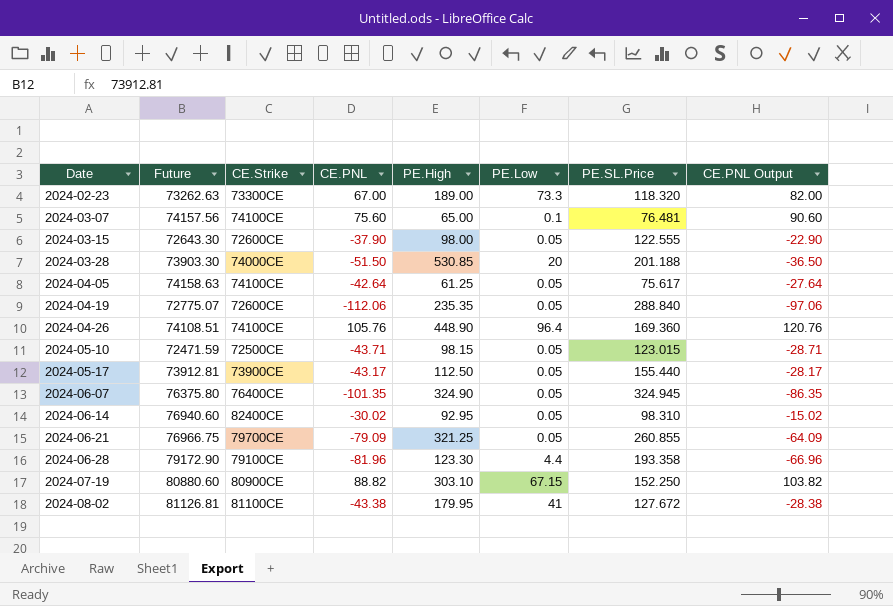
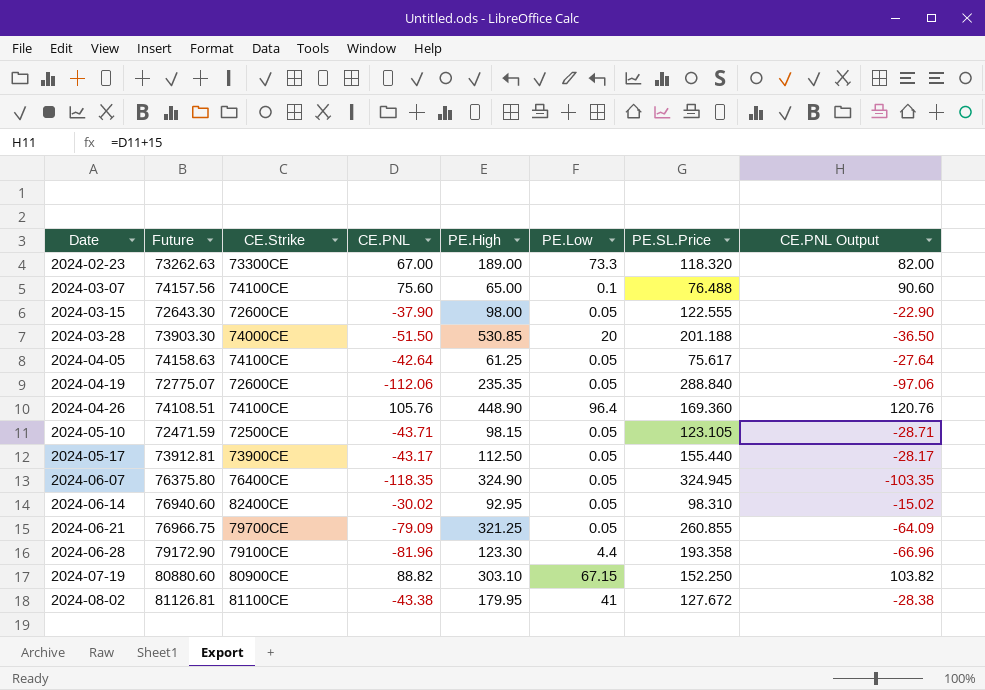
2024-03-07 | PE.SL.Price: 76.481 -> 76.488
2024-05-10 | PE.SL.Price: 123.015 -> 123.105
2024-06-07 | CE.PNL: -101.35 -> -118.35
2024-06-07 | CE.PNL Output: -86.35 -> -103.35

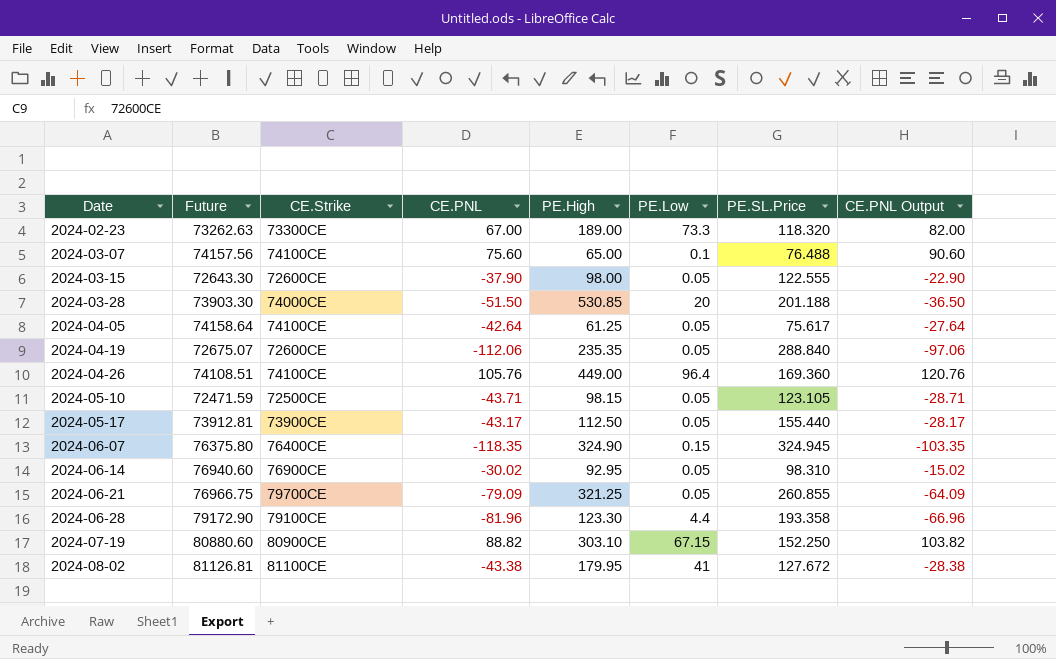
2024-04-05 | Future: 74158.63 -> 74158.64
2024-04-19 | Future: 72775.07 -> 72675.07
2024-04-26 | PE.High: 448.90 -> 449.00
2024-06-07 | PE.Low: 0.05 -> 0.15
2024-06-14 | CE.Strike: 82400CE -> 76900CE

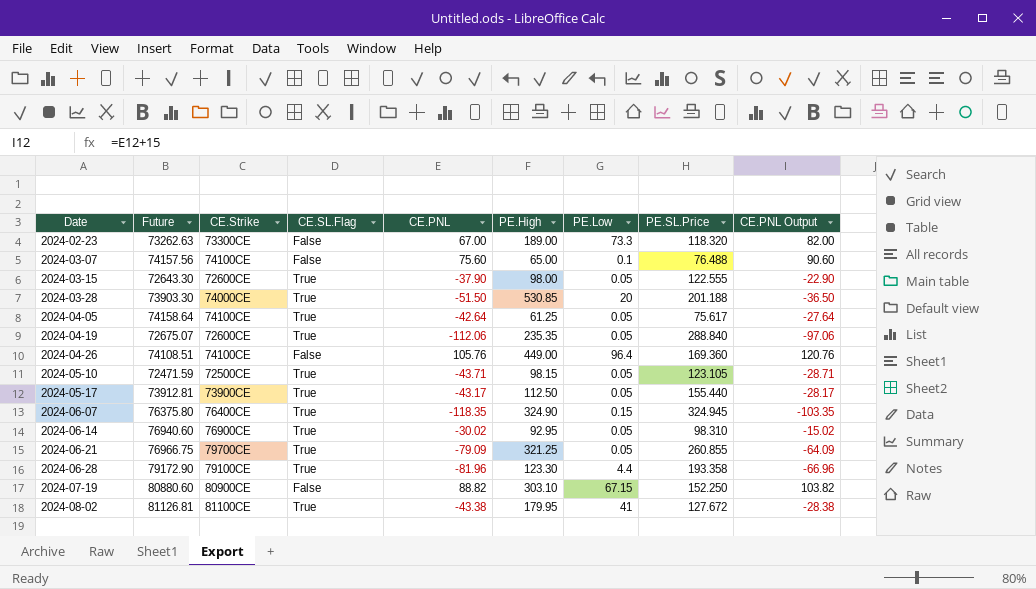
column CE.SL.Flag | position: none -> 4

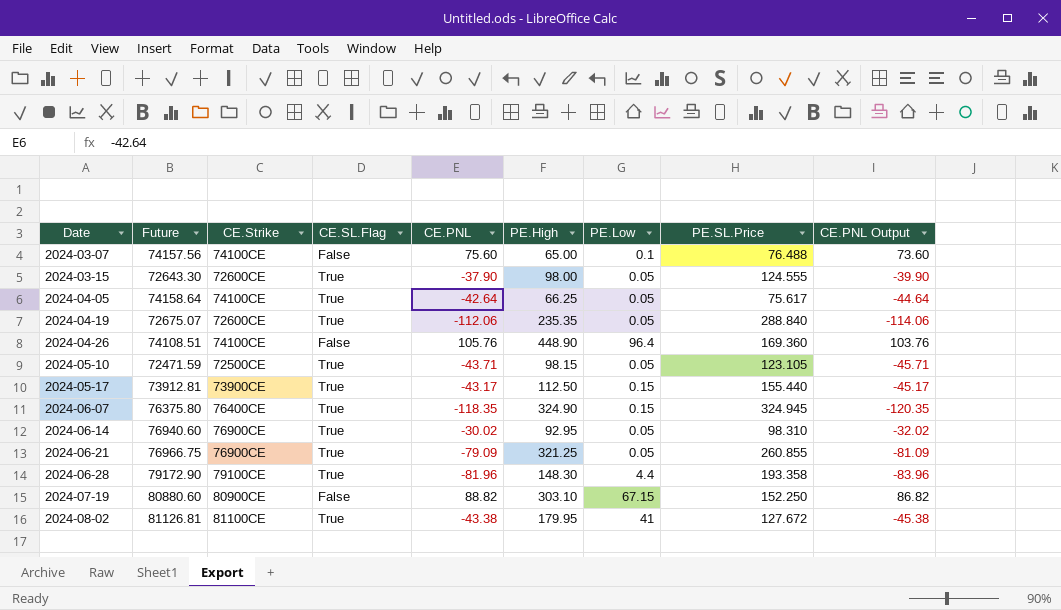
column CE.PNL Output | formula: [CE.PNL] + 15 -> [CE.PNL] - 2
row 2024-02-23: 73262.63 | 73300CE | False | 67.00 | 189.00 | 73.3 | 118.320 | 82.00 -> none
row 2024-03-28: 73903.30 | 74000CE | True | -51.50 | 530.85 | 20 | 201.188 | -36.50 -> none
2024-03-15 | PE.SL.Price: 122.555 -> 124.555
2024-04-05 | PE.High: 61.25 -> 66.25
2024-04-26 | PE.High: 449.00 -> 448.90
2024-05-17 | PE.Low: 0.05 -> 0.15
2024-06-21 | CE.Strike: 79700CE -> 76900CE
2024-06-28 | PE.High: 123.30 -> 148.30

